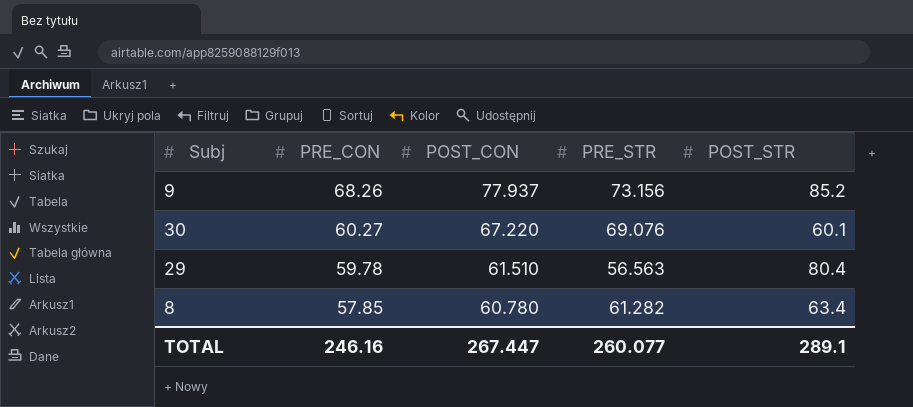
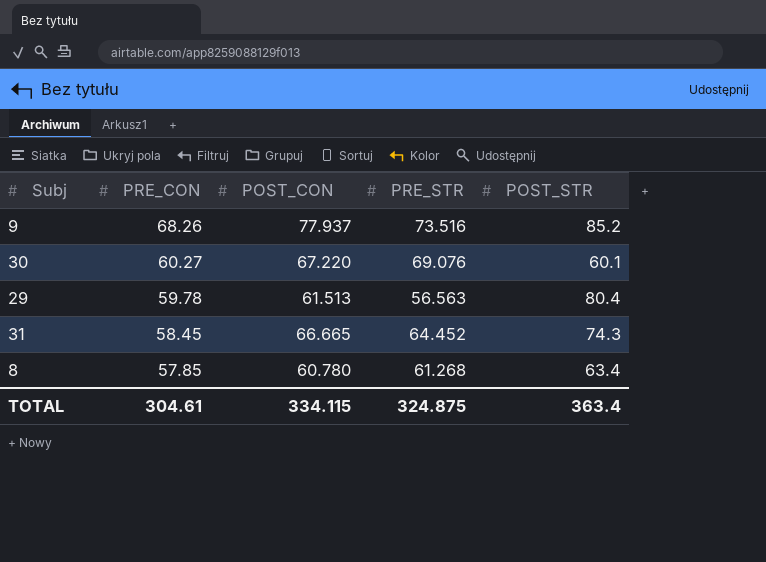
9 | PRE_STR: 73.156 -> 73.516
29 | POST_CON: 61.510 -> 61.513
row 31: none -> 58.45 | 66.665 | 64.452 | 74.3
8 | PRE_STR: 61.282 -> 61.268
TOTAL | PRE_CON: 246.16 -> 304.61
TOTAL | POST_CON: 267.447 -> 334.115
TOTAL | PRE_STR: 260.077 -> 324.875
TOTAL | POST_STR: 289.1 -> 363.4

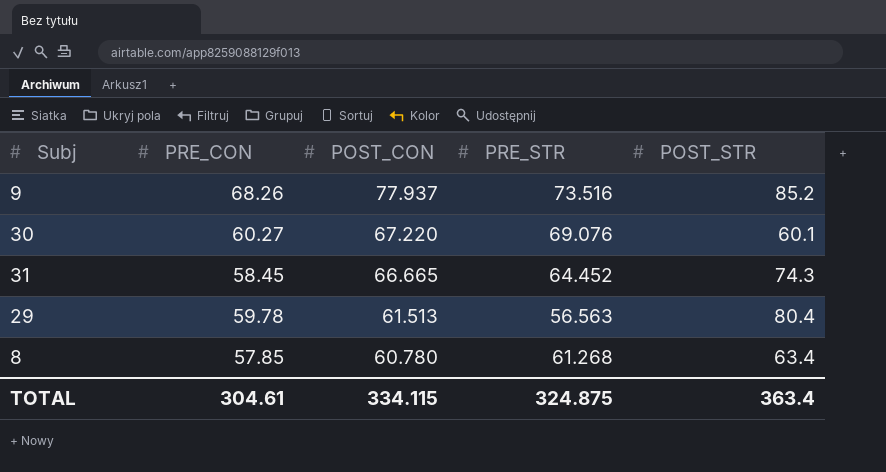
row order: PRE_CON descending -> POST_CON descending

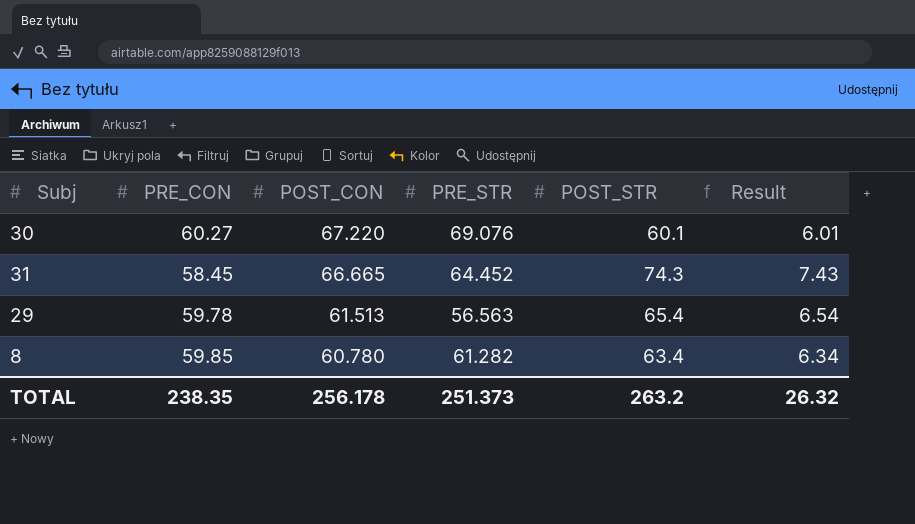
column Result | formula: none -> [POST_STR] * 0.1
row 9: 68.26 | 77.937 | 73.516 | 85.2 -> none
29 | POST_STR: 80.4 -> 65.4
8 | PRE_CON: 57.85 -> 59.85
8 | PRE_STR: 61.268 -> 61.282
TOTAL | PRE_CON: 304.61 -> 238.35
TOTAL | POST_CON: 334.115 -> 256.178
TOTAL | PRE_STR: 324.875 -> 251.373
TOTAL | POST_STR: 363.4 -> 263.2

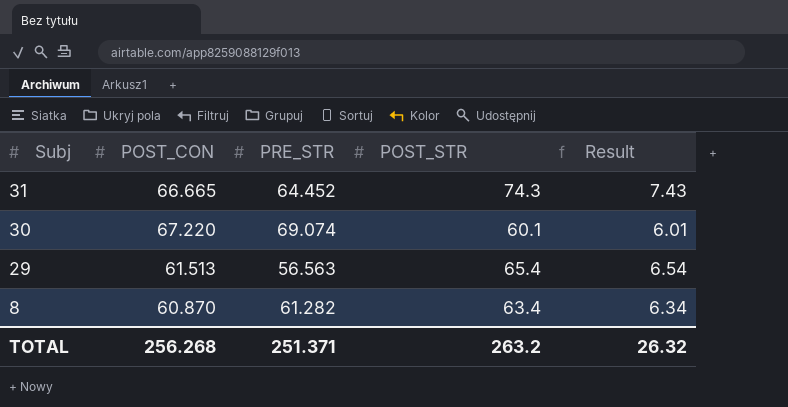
row order: POST_CON descending -> Subj descending
column PRE_CON | position: 2 -> none
30 | PRE_STR: 69.076 -> 69.074
8 | POST_CON: 60.780 -> 60.870
TOTAL | POST_CON: 256.178 -> 256.268
TOTAL | PRE_STR: 251.373 -> 251.371

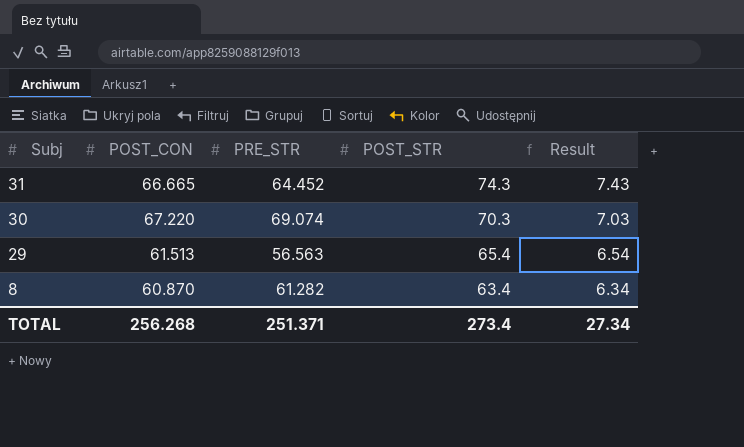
30 | POST_STR: 60.1 -> 70.3
30 | Result: 6.01 -> 7.03
TOTAL | POST_STR: 263.2 -> 273.4
TOTAL | Result: 26.32 -> 27.34

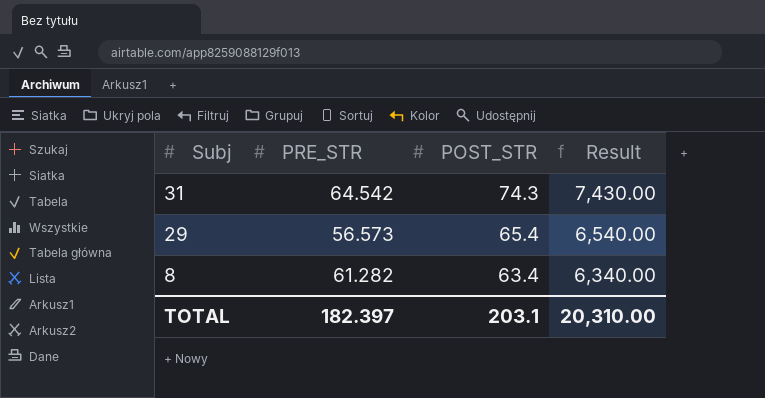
column POST_CON | position: 2 -> none
column Result | formula: [POST_STR] * 0.1 -> [POST_STR] * 100
row 30: 67.220 | 69.074 | 70.3 | 7.03 -> none
31 | PRE_STR: 64.452 -> 64.542
29 | PRE_STR: 56.563 -> 56.573
TOTAL | PRE_STR: 251.371 -> 182.397
TOTAL | POST_STR: 273.4 -> 203.1
TOTAL | Result: 27.34 -> 20,310.00

